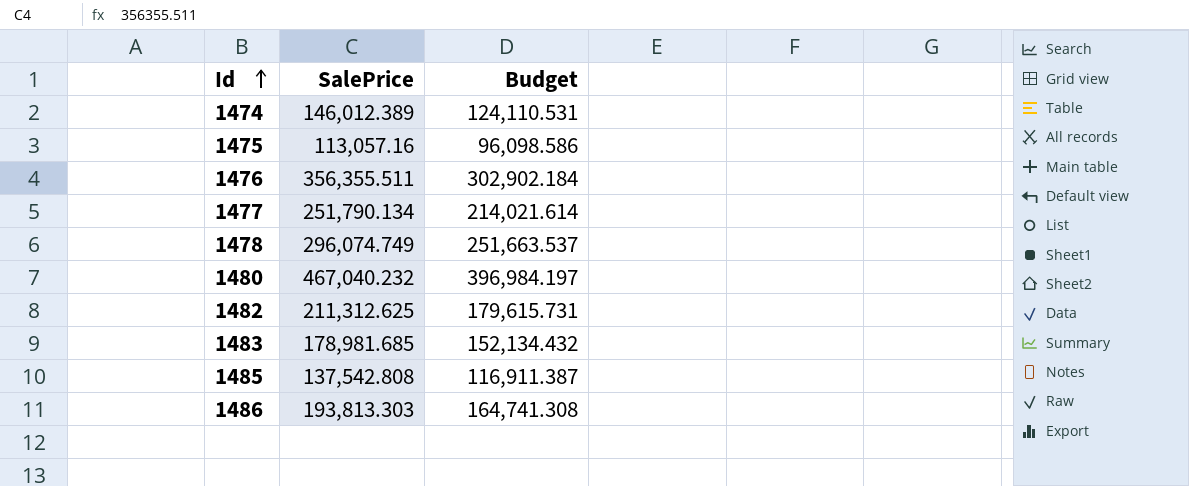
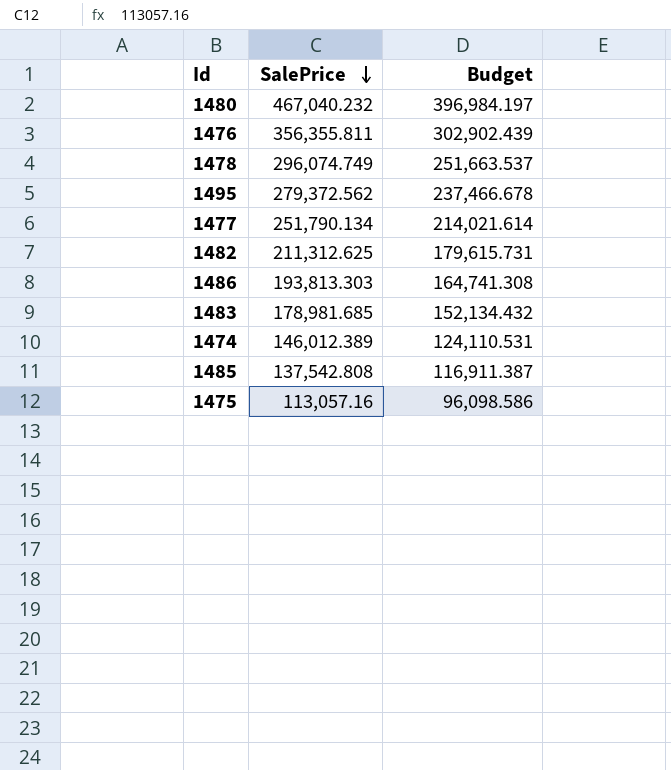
row order: Id ascending -> SalePrice descending
1476 | SalePrice: 356,355.511 -> 356,355.811
1476 | Budget: 302,902.184 -> 302,902.439
row 1495: none -> 279,372.562 | 237,466.678

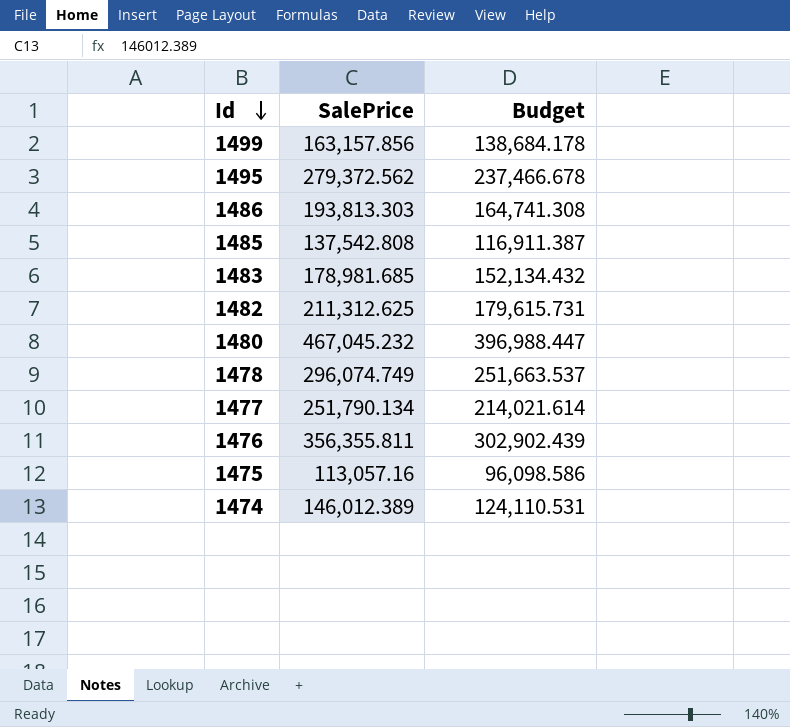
row order: SalePrice descending -> Id descending
row 1499: none -> 163,157.856 | 138,684.178
1480 | SalePrice: 467,040.232 -> 467,045.232
1480 | Budget: 396,984.197 -> 396,988.447

